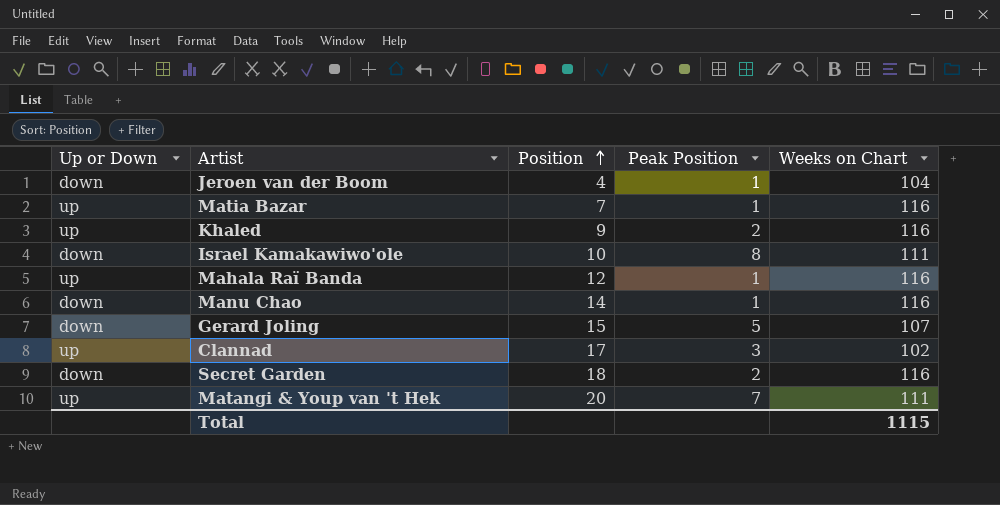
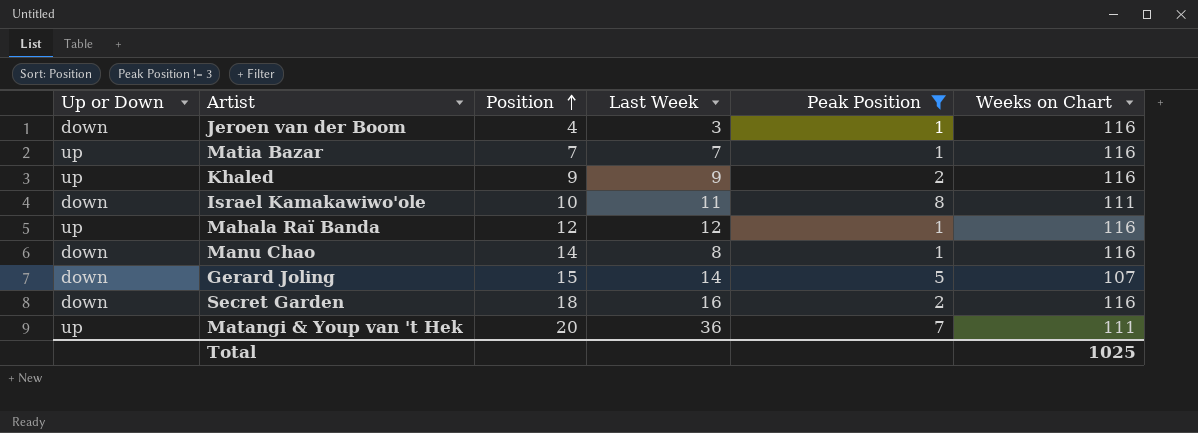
filter: none -> Peak Position != 3
column Last Week | position: none -> 4
Jeroen van der Boom | Weeks on Chart: 104 -> 116
Total | Weeks on Chart: 1115 -> 1025

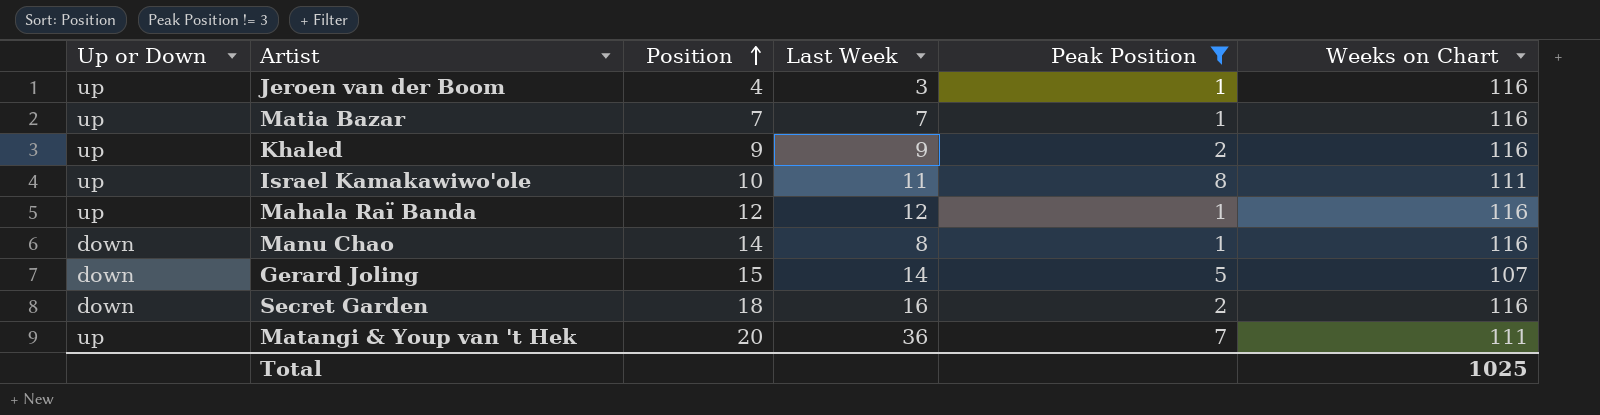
Jeroen van der Boom | Up or Down: down -> up
Israel Kamakawiwo'ole | Up or Down: down -> up

